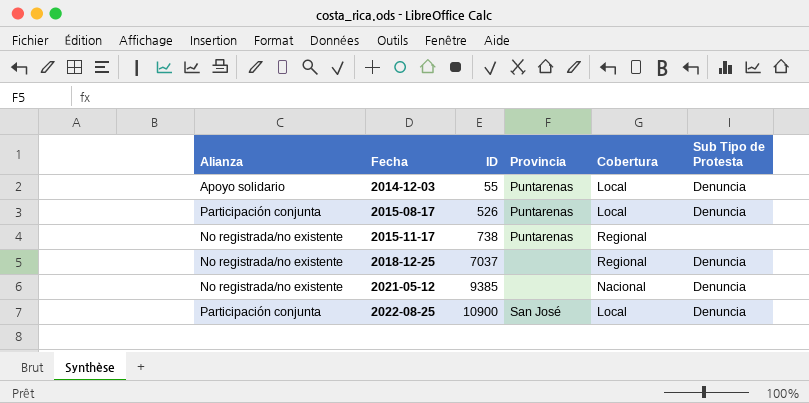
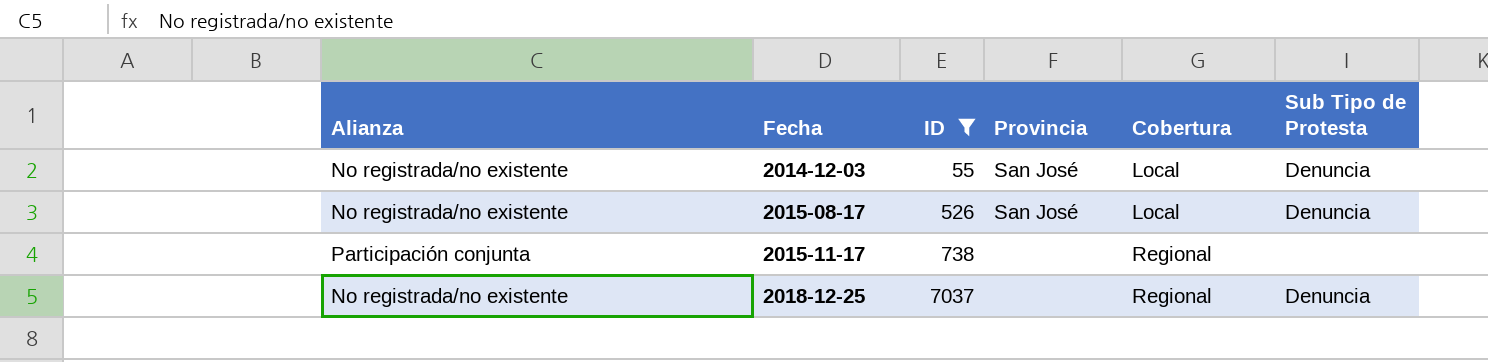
filter: none -> ID <= 7037
2014-12-03 | Alianza: Apoyo solidario -> No registrada/no existente
2014-12-03 | Provincia: Puntarenas -> San José
2015-08-17 | Alianza: Participación conjunta -> No registrada/no existente
2015-08-17 | Provincia: Puntarenas -> San José
2015-11-17 | Alianza: No registrada/no existente -> Participación conjunta
2015-11-17 | Provincia: Puntarenas -> none

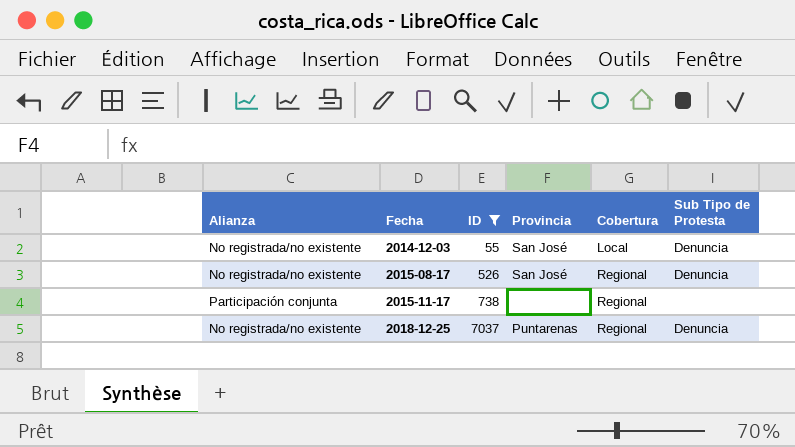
2015-08-17 | Cobertura: Local -> Regional
2018-12-25 | Provincia: none -> Puntarenas

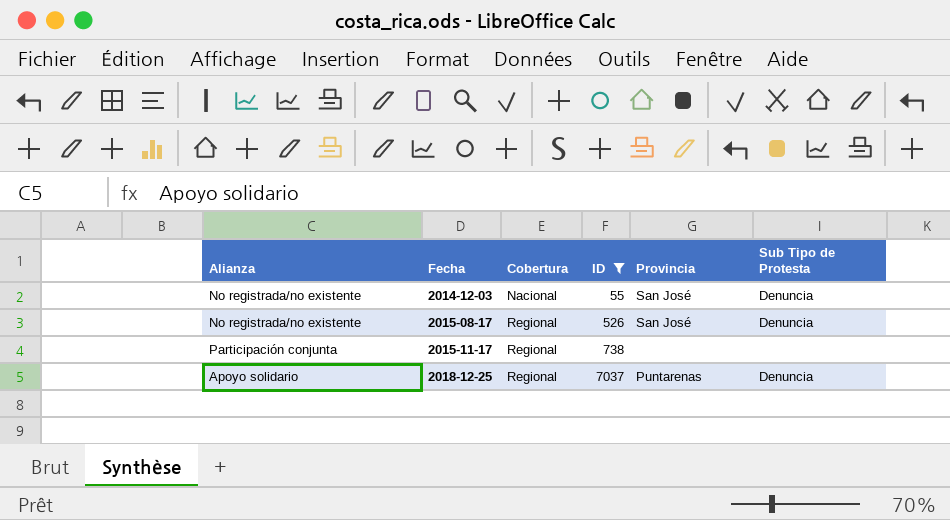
column Cobertura | position: 5 -> 3
2014-12-03 | Cobertura: Local -> Nacional
2018-12-25 | Alianza: No registrada/no existente -> Apoyo solidario

